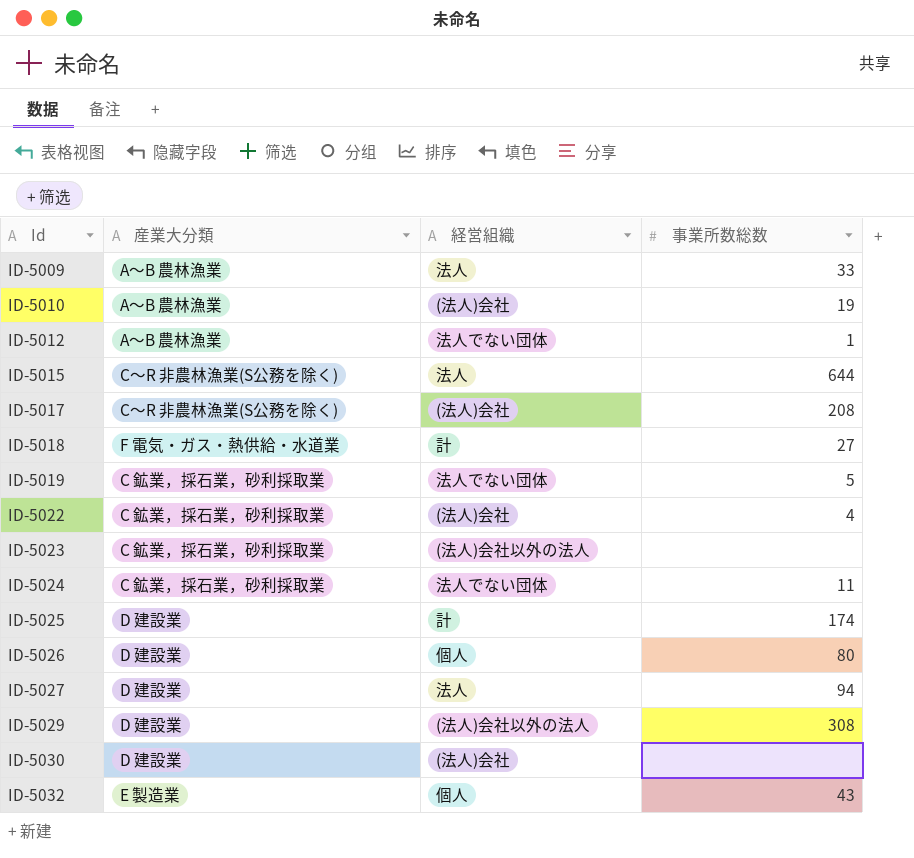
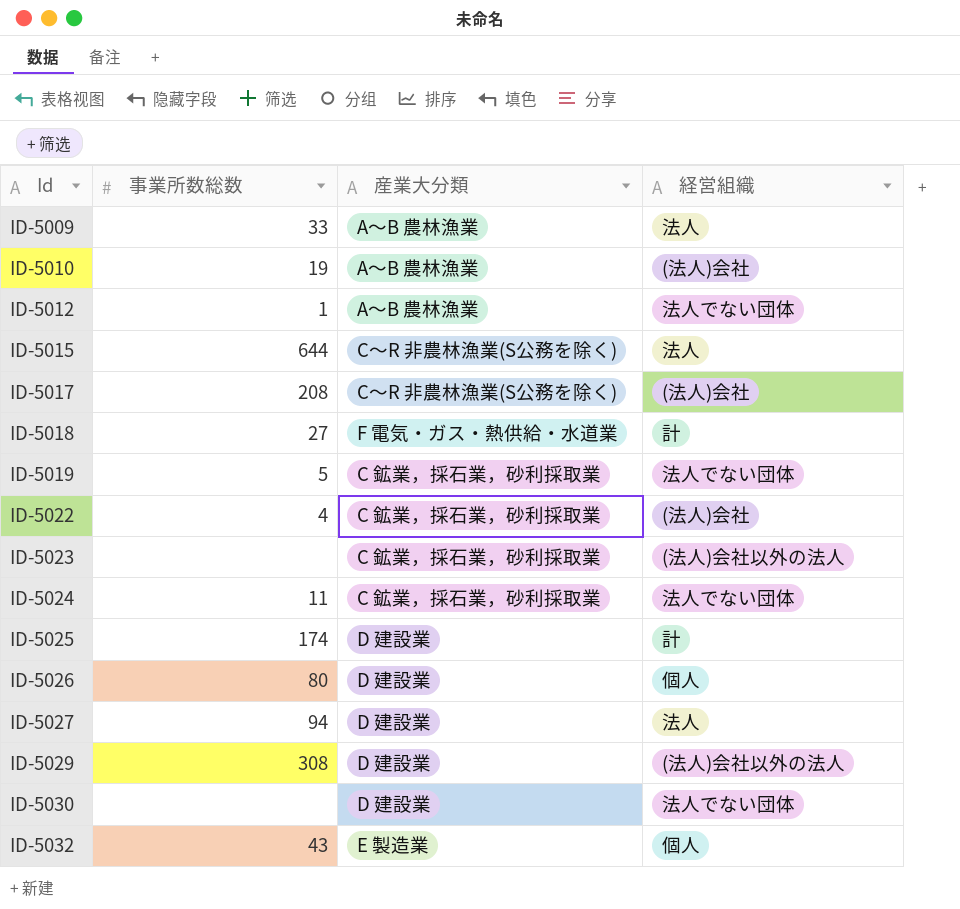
column 事業所数総数 | position: 4 -> 2
ID-5030 | 経営組織: (法人)会社 -> 法人でない団体

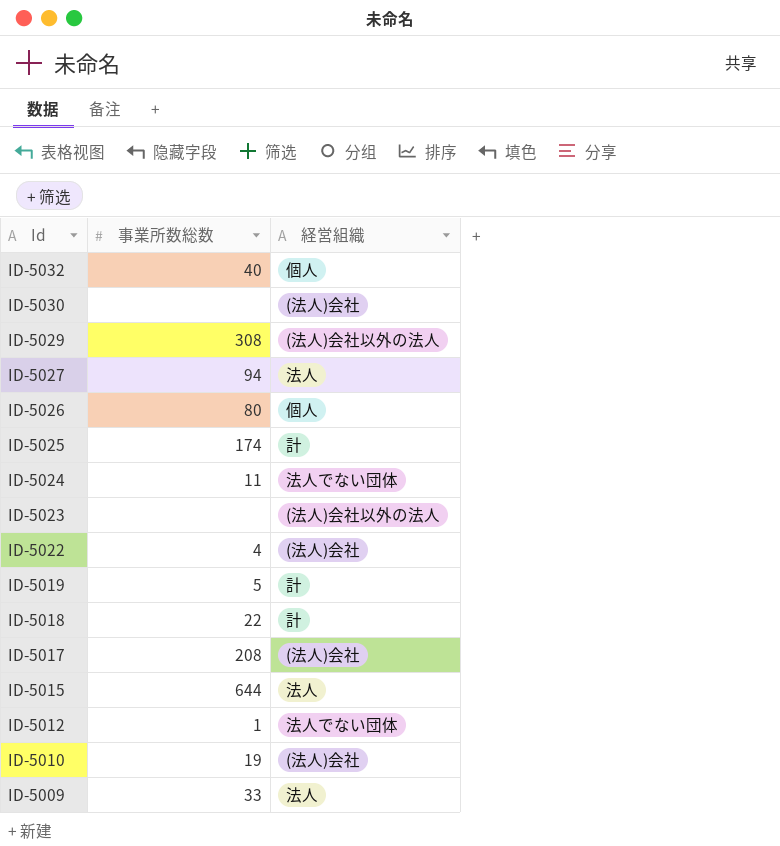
row order: Id ascending -> Id descending
column 産業大分類 | position: 3 -> none
ID-5032 | 事業所数総数: 43 -> 40
ID-5030 | 経営組織: 法人でない団体 -> (法人)会社
ID-5019 | 経営組織: 法人でない団体 -> 計
ID-5018 | 事業所数総数: 27 -> 22

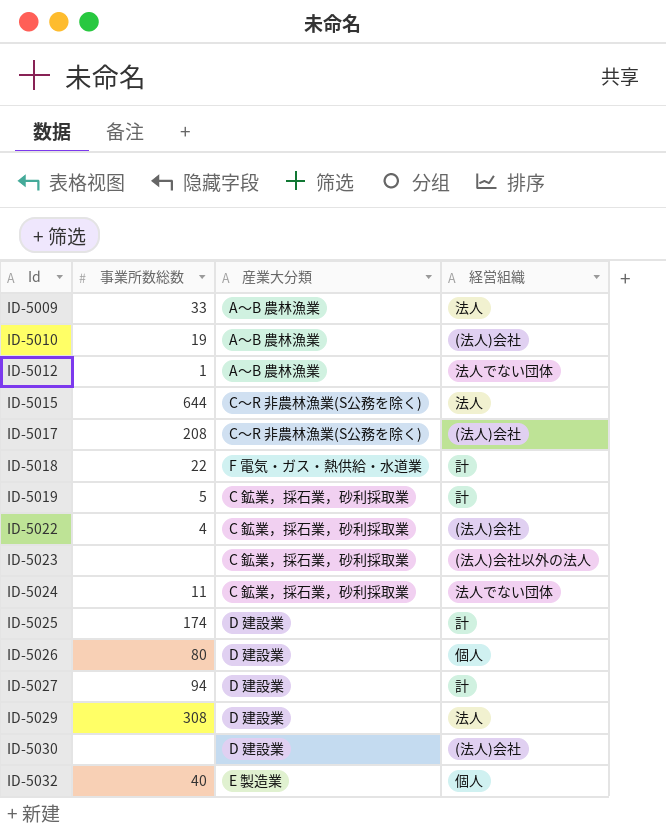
row order: Id descending -> Id ascending
column 産業大分類 | position: none -> 3
ID-5027 | 経営組織: 法人 -> 計
ID-5029 | 経営組織: (法人)会社以外の法人 -> 法人

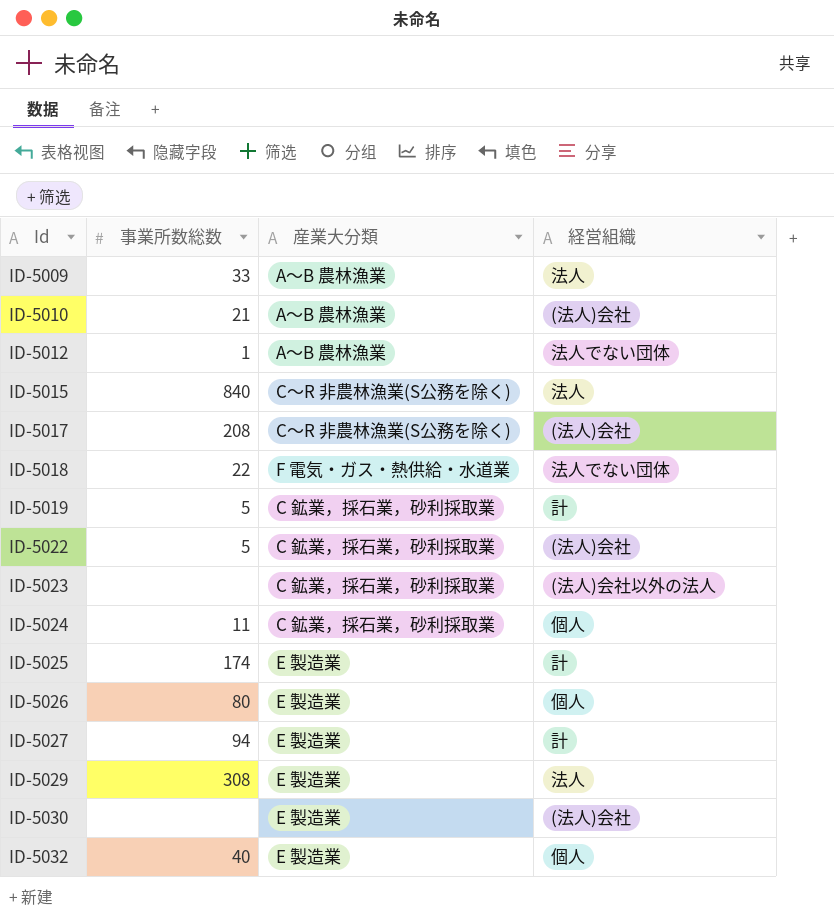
ID-5010 | 事業所数総数: 19 -> 21
ID-5015 | 事業所数総数: 644 -> 840
ID-5018 | 経営組織: 計 -> 法人でない団体
ID-5022 | 事業所数総数: 4 -> 5
ID-5024 | 経営組織: 法人でない団体 -> 個人
ID-5025 | 産業大分類: D 建設業 -> E 製造業
ID-5026 | 産業大分類: D 建設業 -> E 製造業
ID-5027 | 産業大分類: D 建設業 -> E 製造業
ID-5029 | 産業大分類: D 建設業 -> E 製造業
ID-5030 | 産業大分類: D 建設業 -> E 製造業

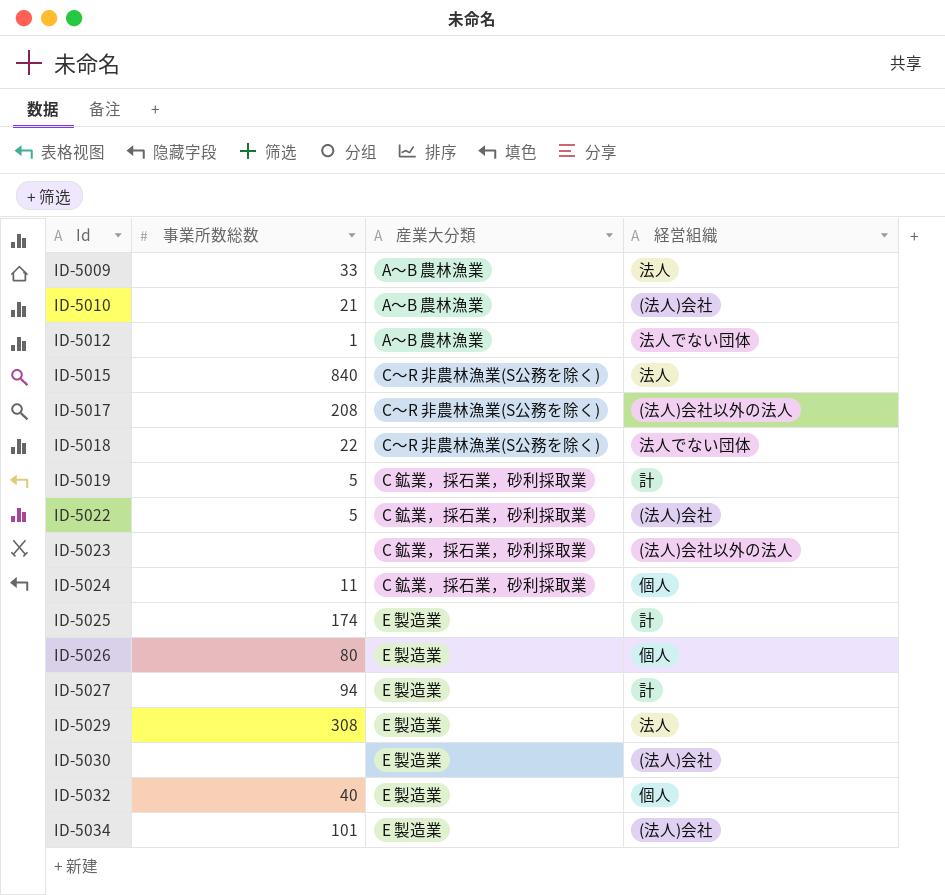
ID-5017 | 経営組織: (法人)会社 -> (法人)会社以外の法人
ID-5018 | 産業大分類: F 電気・ガス・熱供給・水道業 -> C～R 非農林漁業(S公務を除く)
row ID-5034: none -> 101 | E 製造業 | (法人)会社

